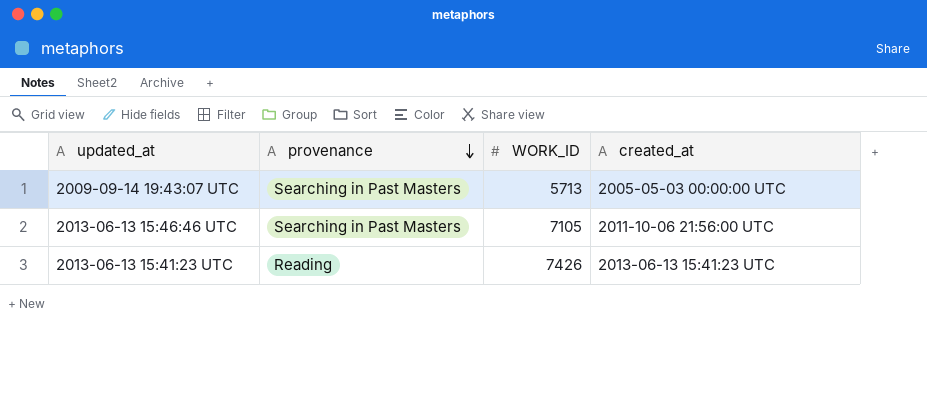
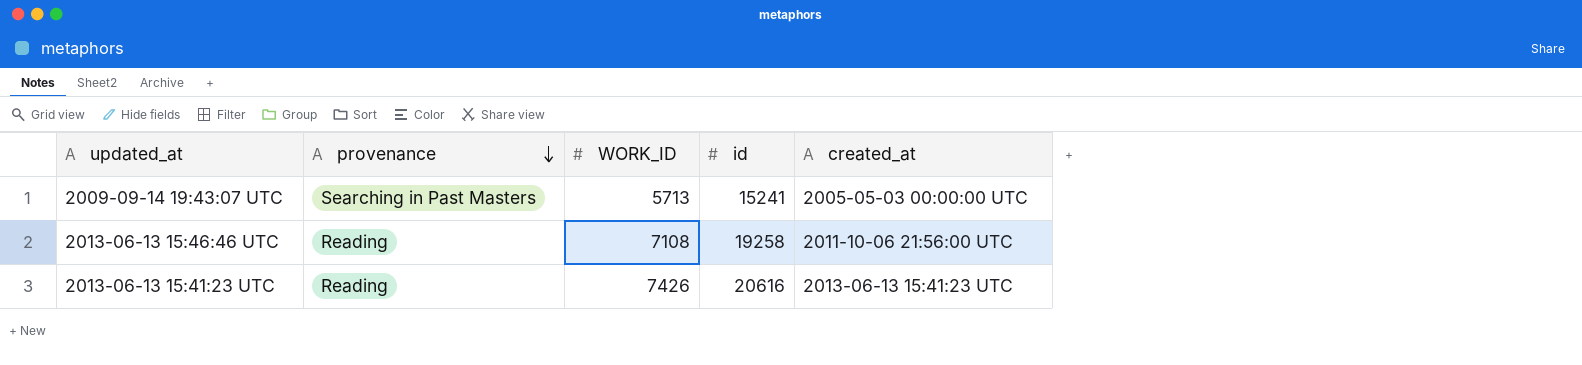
column id | position: none -> 4
2013-06-13 15:46:46 UTC | provenance: Searching in Past Masters -> Reading
2013-06-13 15:46:46 UTC | WORK_ID: 7105 -> 7108

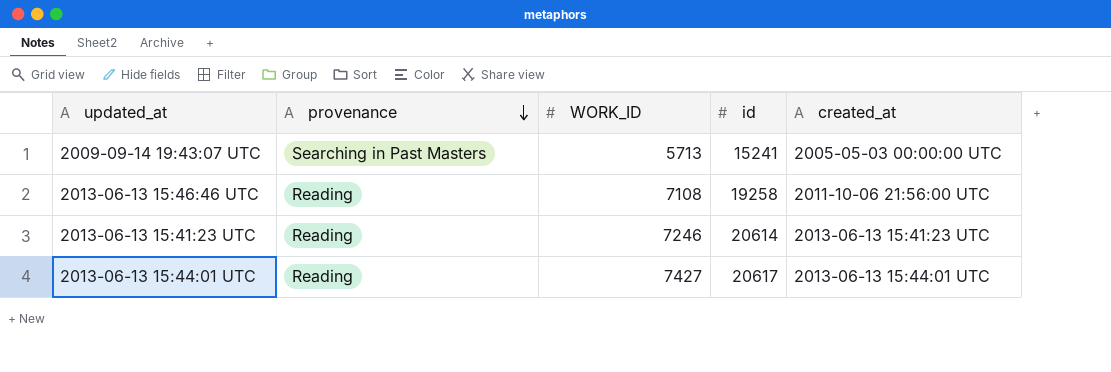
2013-06-13 15:41:23 UTC | WORK_ID: 7426 -> 7246
2013-06-13 15:41:23 UTC | id: 20616 -> 20614
row 2013-06-13 15:44:01 UTC: none -> Reading | 7427 | 20617 | 2013-06-13 15:44:01 UTC

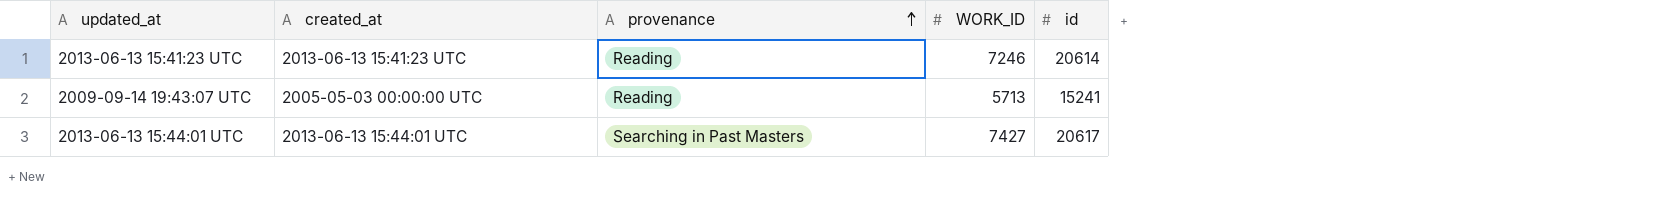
row order: provenance descending -> provenance ascending
column created_at | position: 5 -> 2
row 2013-06-13 15:46:46 UTC: Reading | 7108 | 19258 | 2011-10-06 21:56:00 UTC -> none
2009-09-14 19:43:07 UTC | provenance: Searching in Past Masters -> Reading
2013-06-13 15:44:01 UTC | provenance: Reading -> Searching in Past Masters

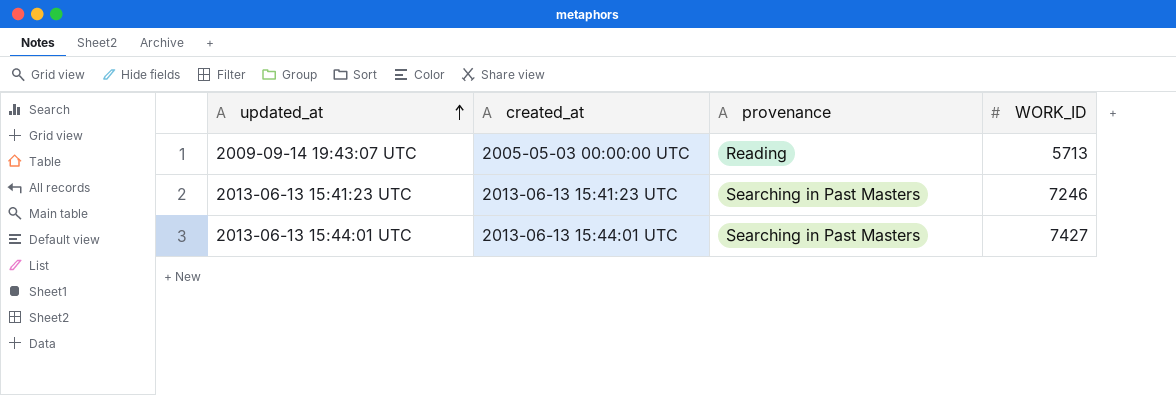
row order: provenance ascending -> updated_at ascending
column id | position: 5 -> none
2013-06-13 15:41:23 UTC | provenance: Reading -> Searching in Past Masters

